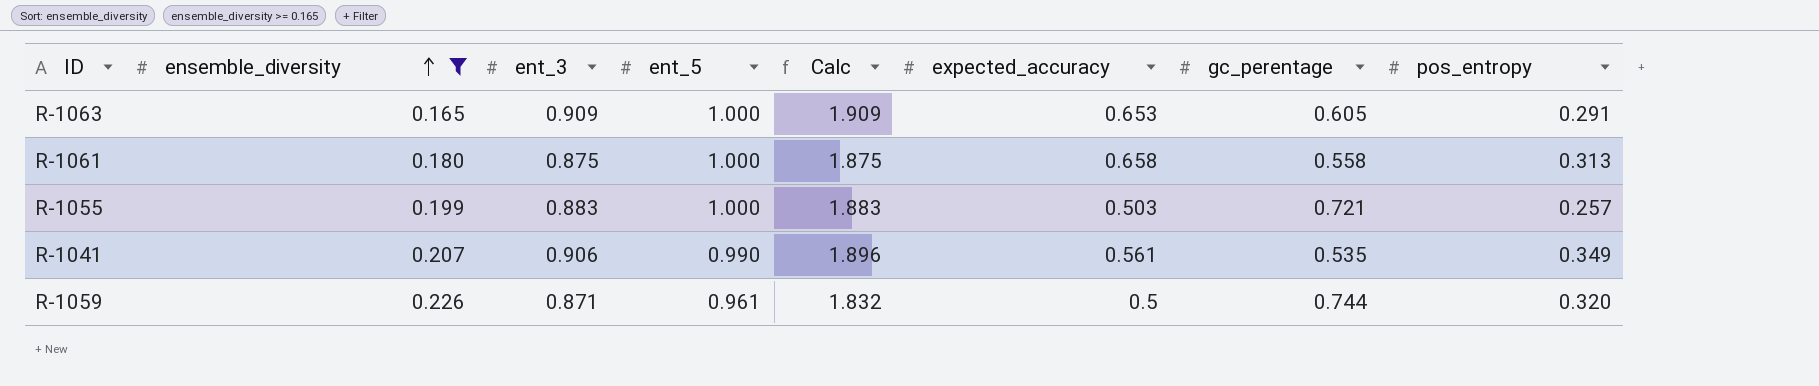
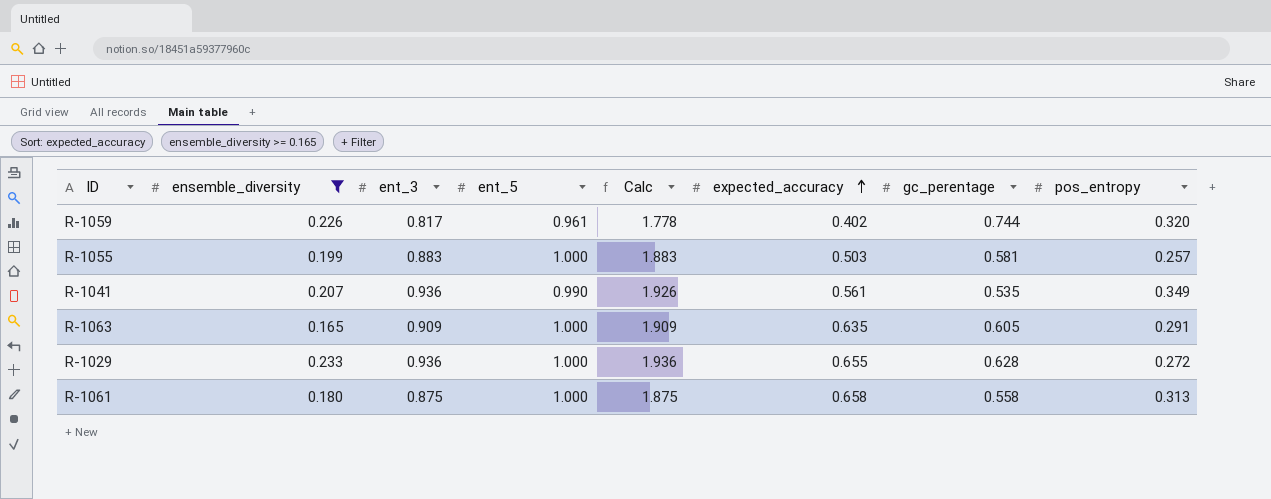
row order: ensemble_diversity ascending -> expected_accuracy ascending
R-1059 | ent_3: 0.871 -> 0.817
R-1059 | Calc: 1.832 -> 1.778
R-1059 | expected_accuracy: 0.5 -> 0.402
R-1055 | gc_perentage: 0.721 -> 0.581
R-1041 | ent_3: 0.906 -> 0.936
R-1041 | Calc: 1.896 -> 1.926
R-1063 | expected_accuracy: 0.653 -> 0.635
row R-1029: none -> 0.233 | 0.936 | 1.000 | 1.936 | 0.655 | 0.628 | 0.272

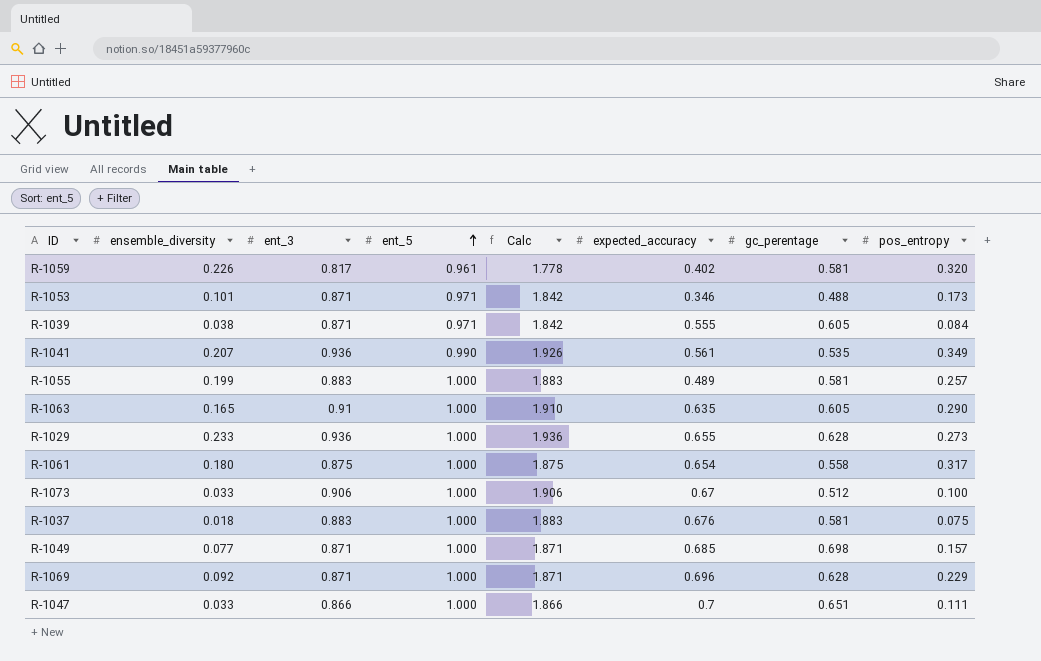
filter: ensemble_diversity >= 0.165 -> none
row order: expected_accuracy ascending -> ent_5 ascending
R-1059 | gc_perentage: 0.744 -> 0.581
R-1055 | expected_accuracy: 0.503 -> 0.489
R-1063 | ent_3: 0.909 -> 0.91
R-1063 | Calc: 1.909 -> 1.910
R-1063 | pos_entropy: 0.291 -> 0.290
R-1029 | pos_entropy: 0.272 -> 0.273
R-1061 | expected_accuracy: 0.658 -> 0.654
R-1061 | pos_entropy: 0.313 -> 0.317

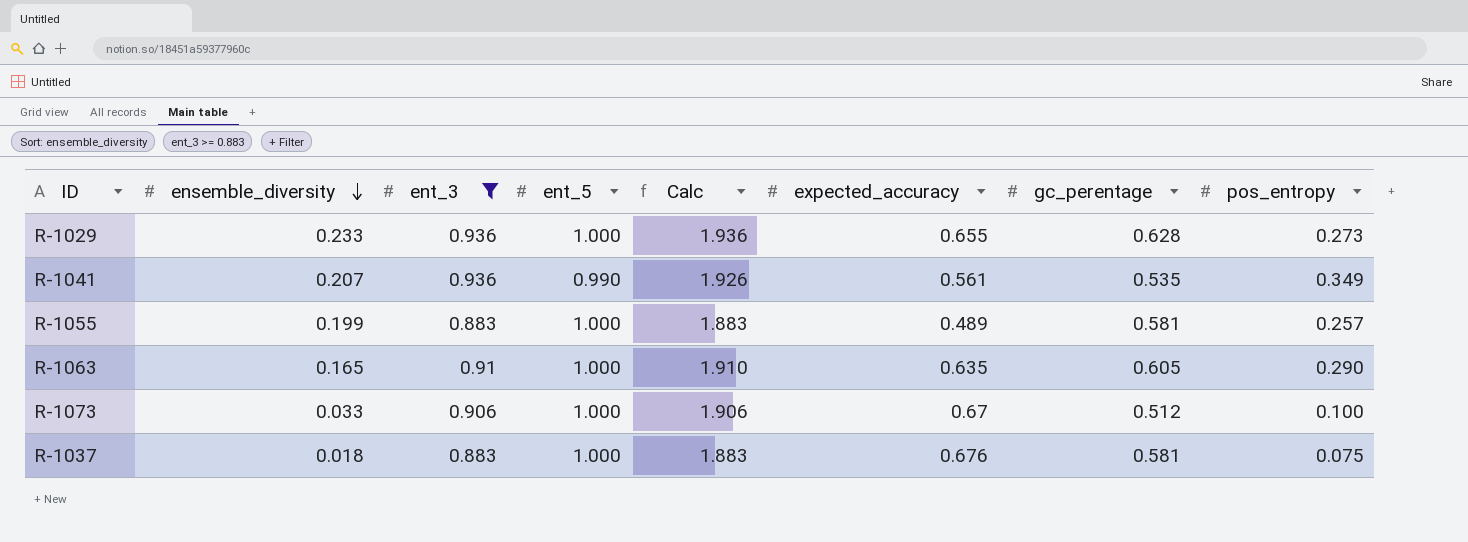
filter: none -> ent_3 >= 0.883
row order: ent_5 ascending -> ensemble_diversity descending

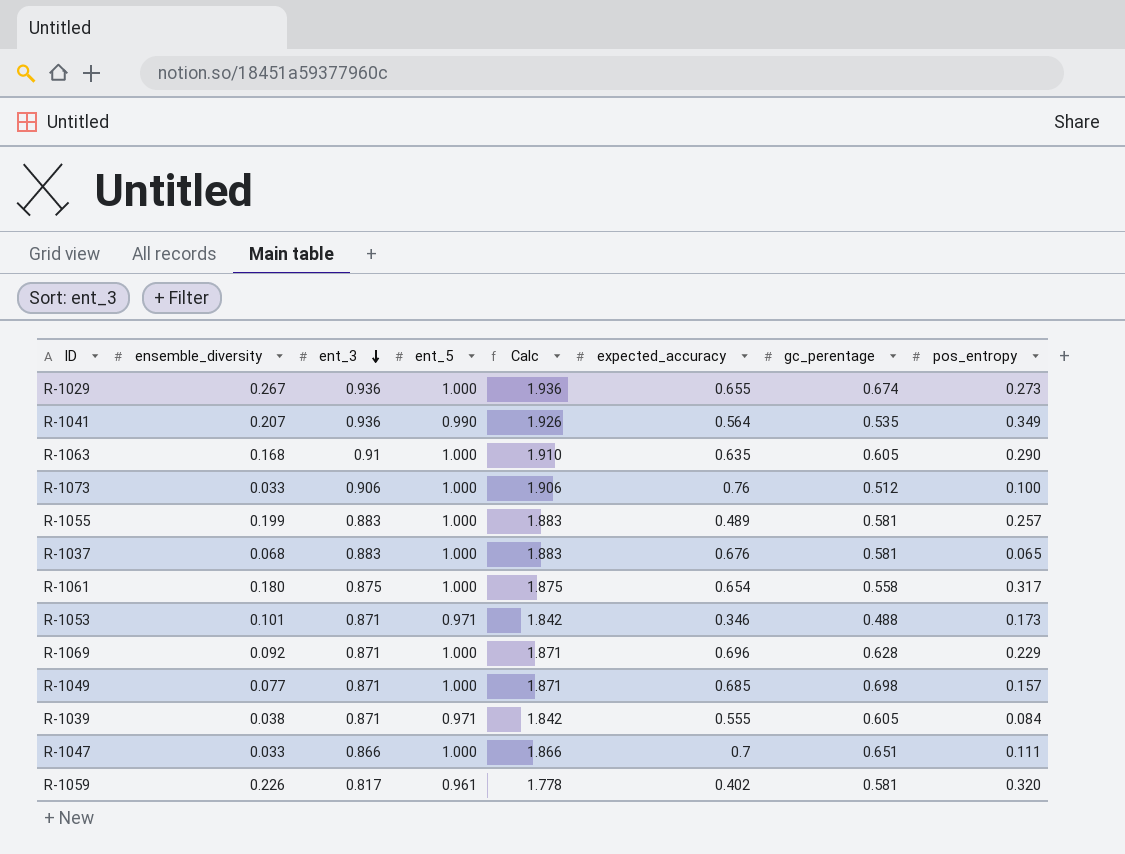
filter: ent_3 >= 0.883 -> none
row order: ensemble_diversity descending -> ent_3 descending
R-1029 | ensemble_diversity: 0.233 -> 0.267
R-1029 | gc_perentage: 0.628 -> 0.674
R-1041 | expected_accuracy: 0.561 -> 0.564
R-1063 | ensemble_diversity: 0.165 -> 0.168
R-1073 | expected_accuracy: 0.67 -> 0.76
R-1037 | ensemble_diversity: 0.018 -> 0.068
R-1037 | pos_entropy: 0.075 -> 0.065

